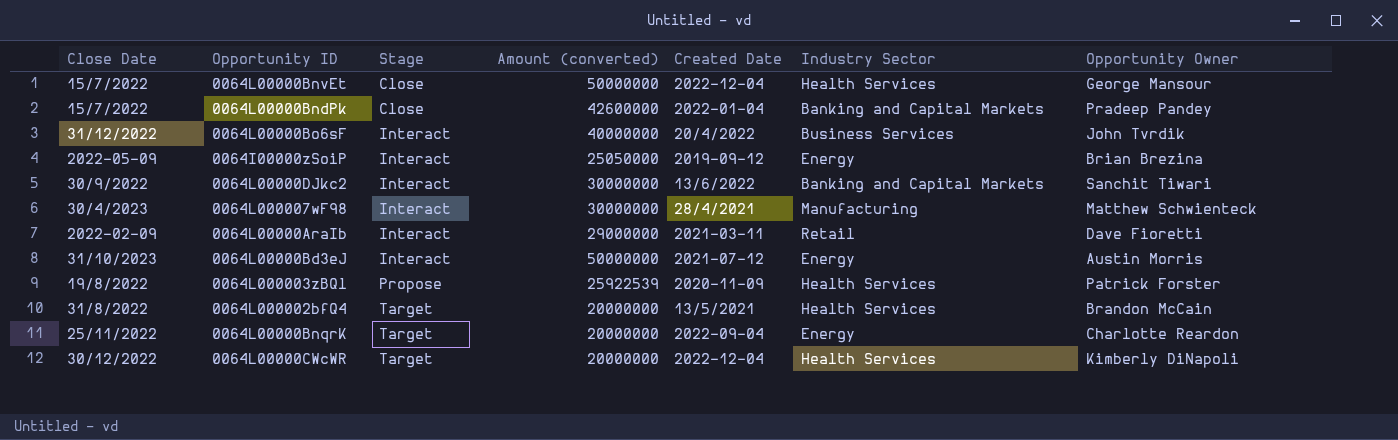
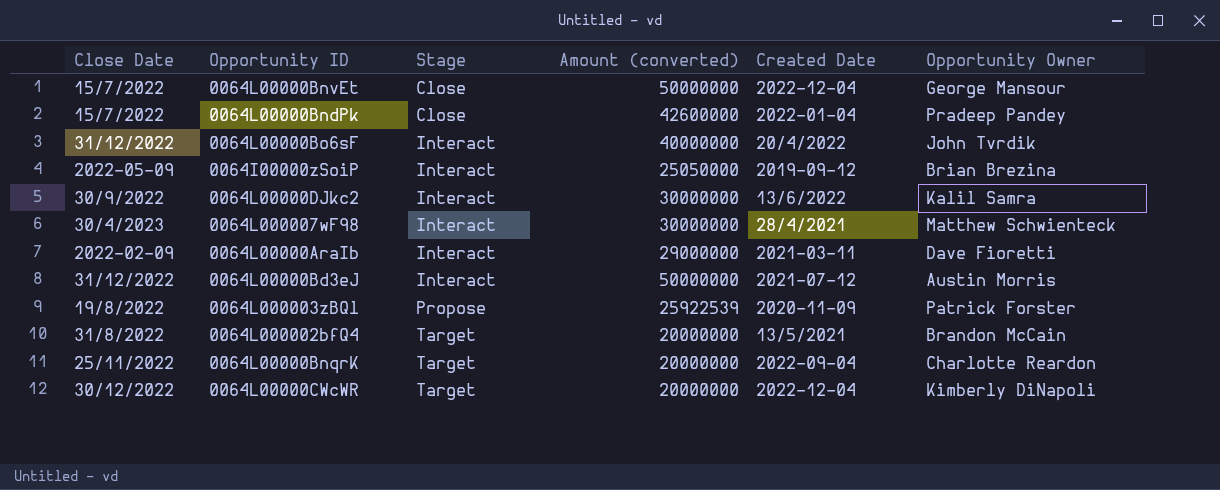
column Industry Sector | position: 6 -> none
0064L00000DJkc2 | Opportunity Owner: Sanchit Tiwari -> Kalil Samra
0064L00000Bd3eJ | Close Date: 31/10/2023 -> 31/12/2022

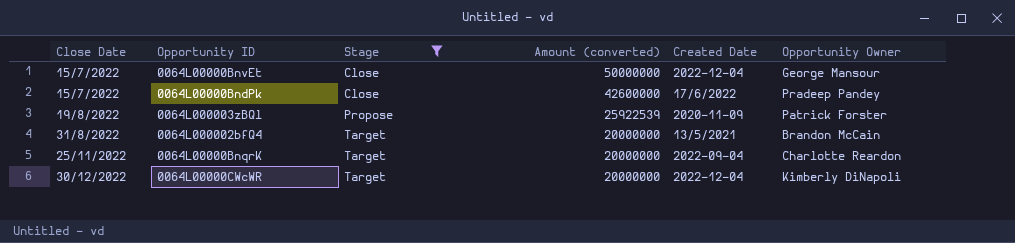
filter: none -> Stage != Interact
0064L00000BndPk | Created Date: 2022-01-04 -> 17/6/2022

